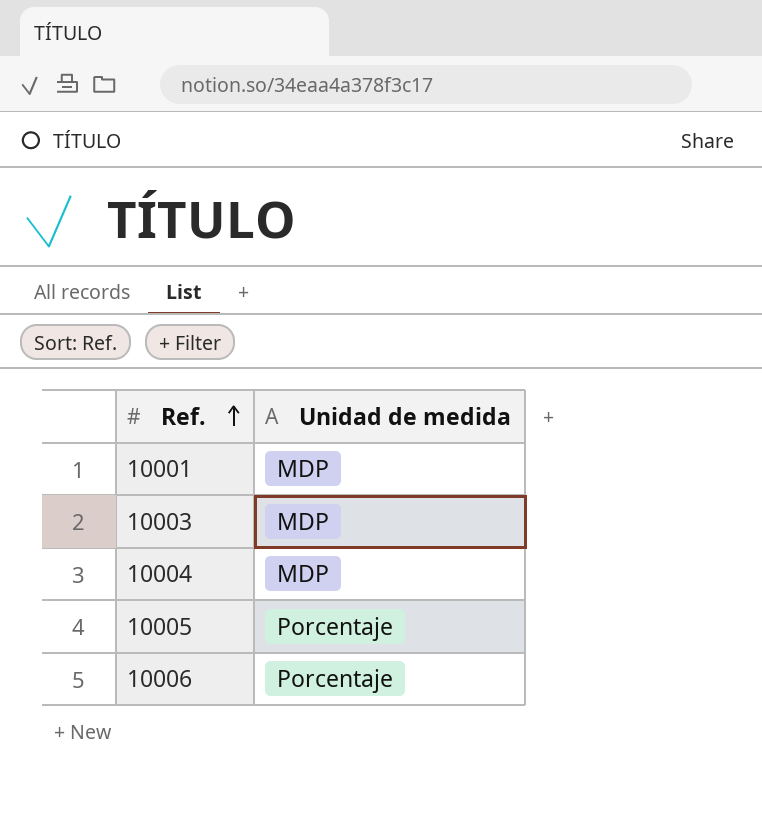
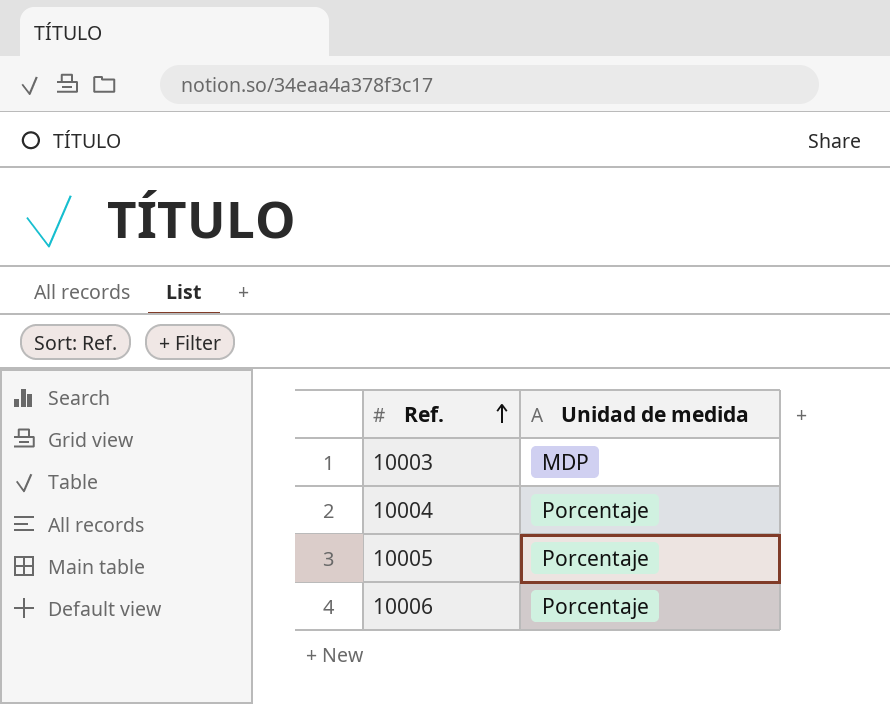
row 10001: MDP -> none
10004 | Unidad de medida: MDP -> Porcentaje

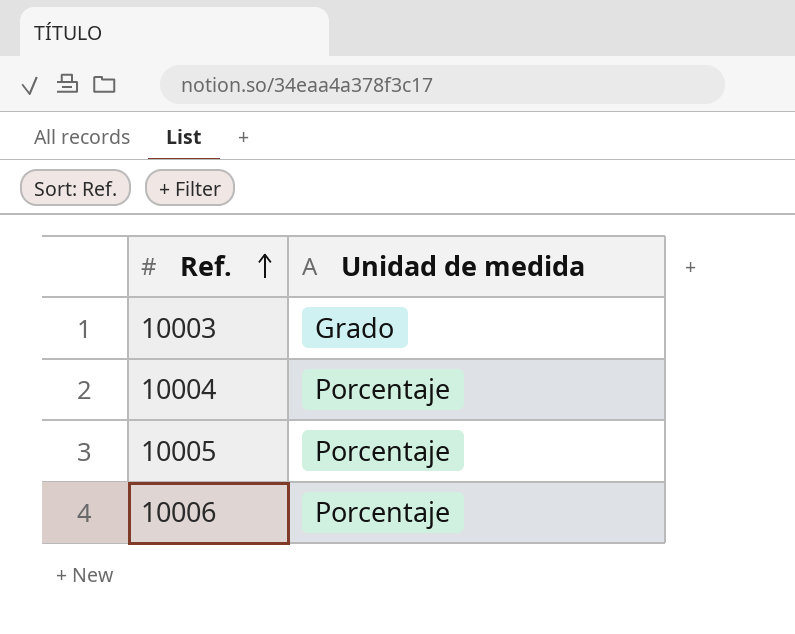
10003 | Unidad de medida: MDP -> Grado

